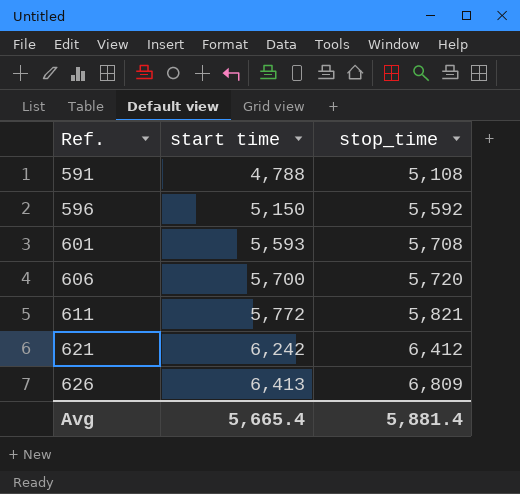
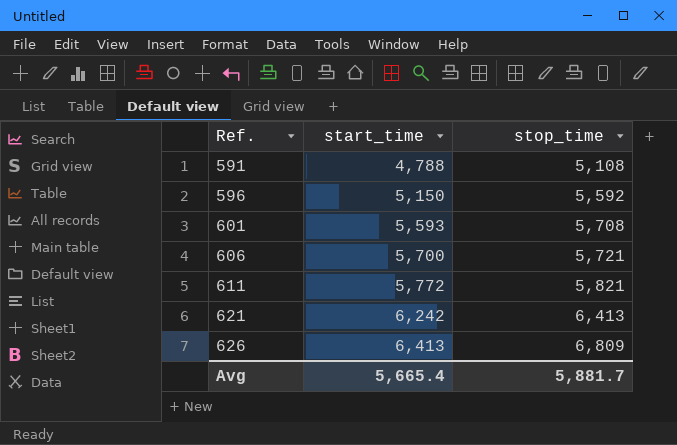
column name: start time -> start_time
606 | stop_time: 5,720 -> 5,721
621 | stop_time: 6,412 -> 6,413
Avg | stop_time: 5,881.4 -> 5,881.7

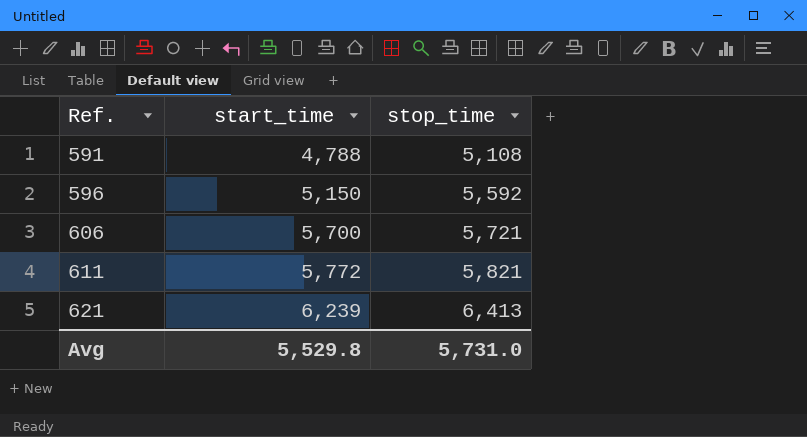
row 601: 5,593 | 5,708 -> none
row 626: 6,413 | 6,809 -> none
621 | start_time: 6,242 -> 6,239
Avg | start_time: 5,665.4 -> 5,529.8
Avg | stop_time: 5,881.7 -> 5,731.0

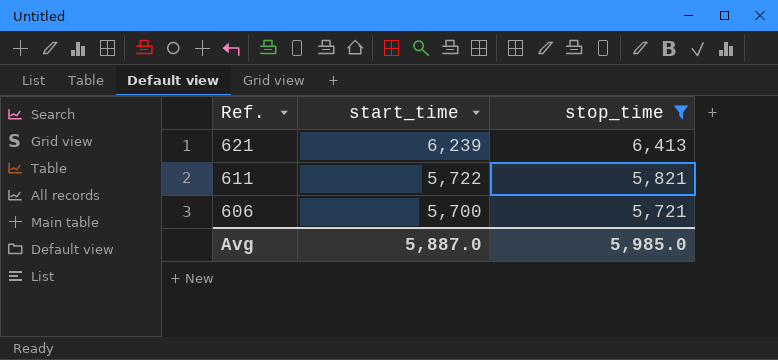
filter: none -> stop_time >= 5,721
row order: Ref. ascending -> Ref. descending
611 | start_time: 5,772 -> 5,722
Avg | start_time: 5,529.8 -> 5,887.0
Avg | stop_time: 5,731.0 -> 5,985.0

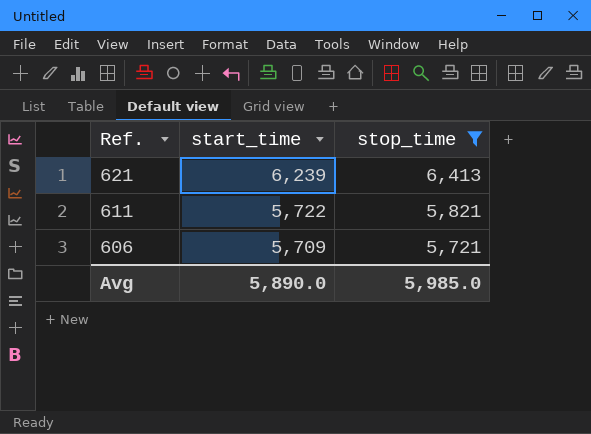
606 | start_time: 5,700 -> 5,709
Avg | start_time: 5,887.0 -> 5,890.0

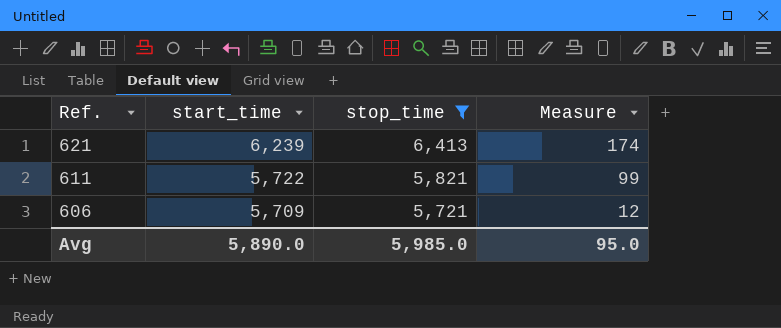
column Measure | formula: none -> [stop_time] - [start_time]

